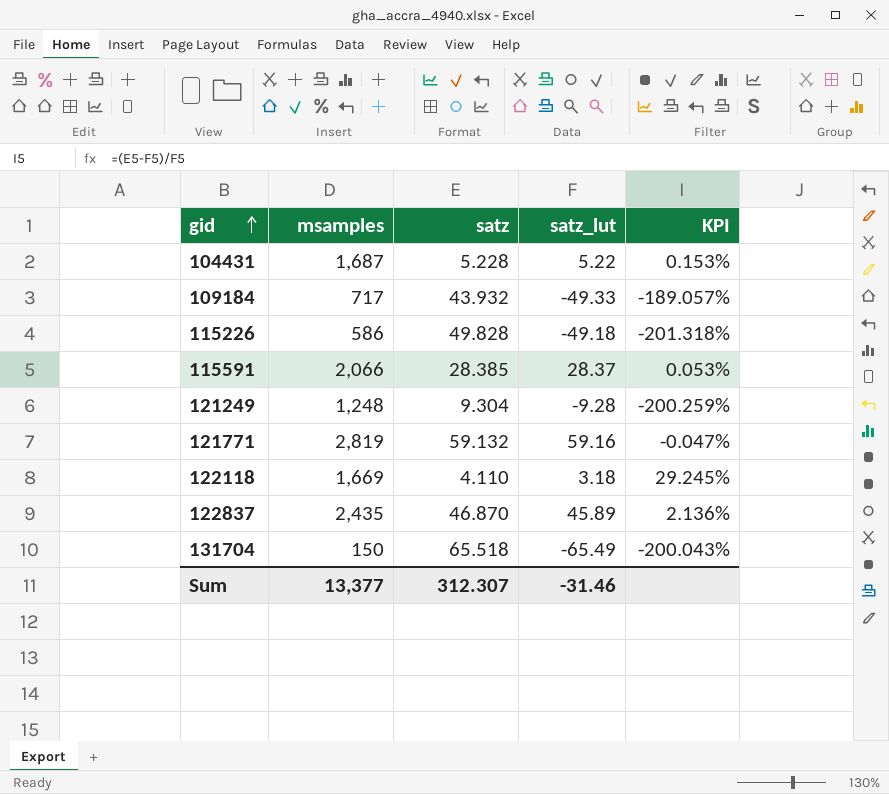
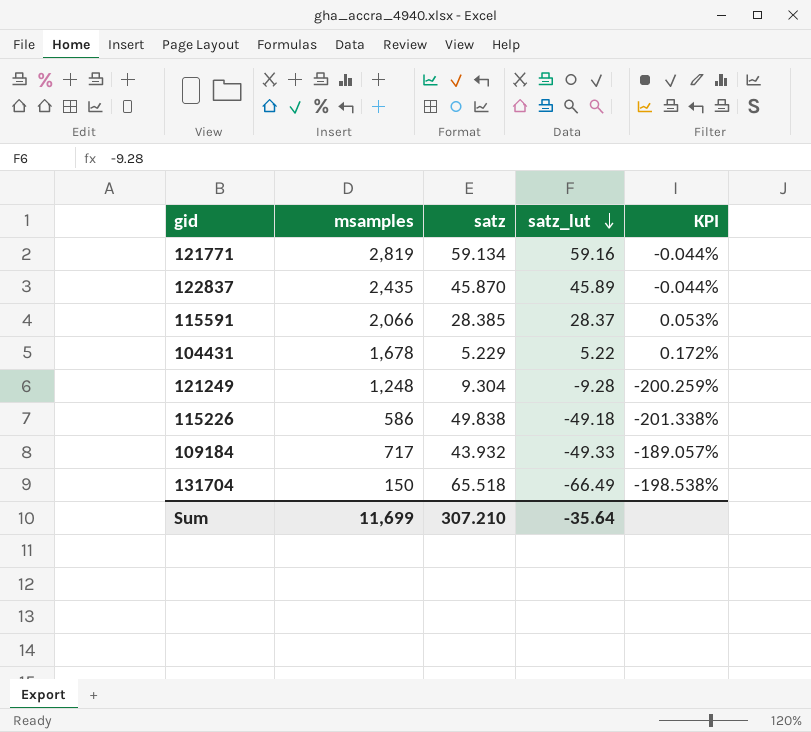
row order: gid ascending -> satz_lut descending
row 122118: 1,669 | 4.110 | 3.18 | 29.245% -> none
121771 | satz: 59.132 -> 59.134
121771 | KPI: -0.047% -> -0.044%
122837 | satz: 46.870 -> 45.870
122837 | KPI: 2.136% -> -0.044%
104431 | msamples: 1,687 -> 1,678
104431 | satz: 5.228 -> 5.229
104431 | KPI: 0.153% -> 0.172%
115226 | satz: 49.828 -> 49.838
115226 | KPI: -201.318% -> -201.338%
131704 | satz_lut: -65.49 -> -66.49
131704 | KPI: -200.043% -> -198.538%
Sum | msamples: 13,377 -> 11,699
Sum | satz: 312.307 -> 307.210
Sum | satz_lut: -31.46 -> -35.64

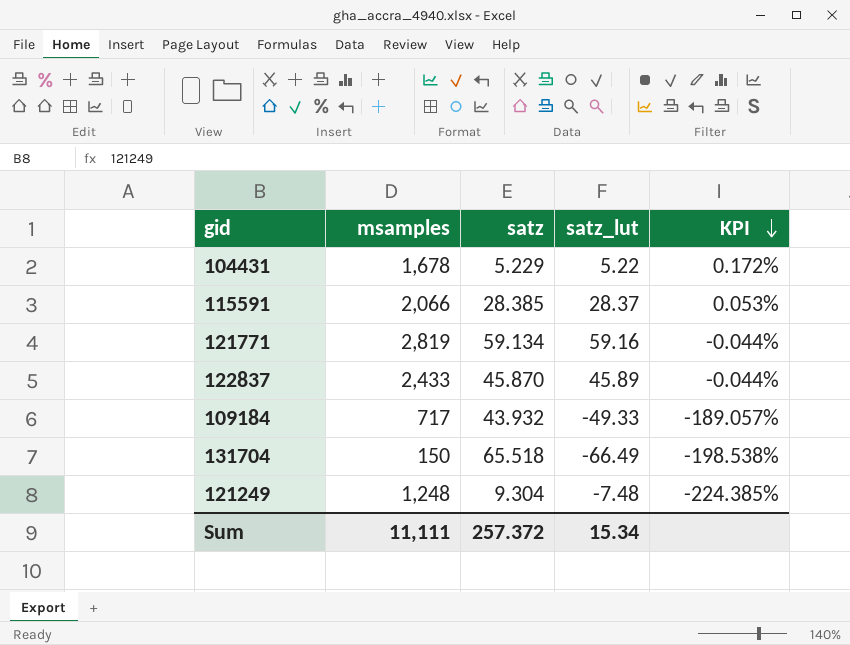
row order: satz_lut descending -> KPI descending
row 115226: 586 | 49.838 | -49.18 | -201.338% -> none
122837 | msamples: 2,435 -> 2,433
121249 | satz_lut: -9.28 -> -7.48
121249 | KPI: -200.259% -> -224.385%
Sum | msamples: 11,699 -> 11,111
Sum | satz: 307.210 -> 257.372
Sum | satz_lut: -35.64 -> 15.34

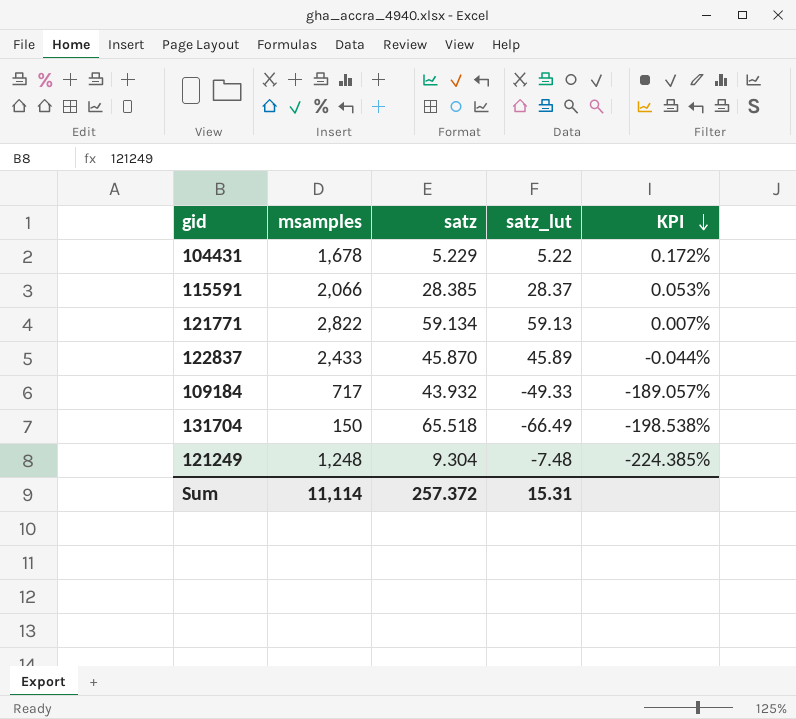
121771 | msamples: 2,819 -> 2,822
121771 | satz_lut: 59.16 -> 59.13
121771 | KPI: -0.044% -> 0.007%
Sum | msamples: 11,111 -> 11,114
Sum | satz_lut: 15.34 -> 15.31

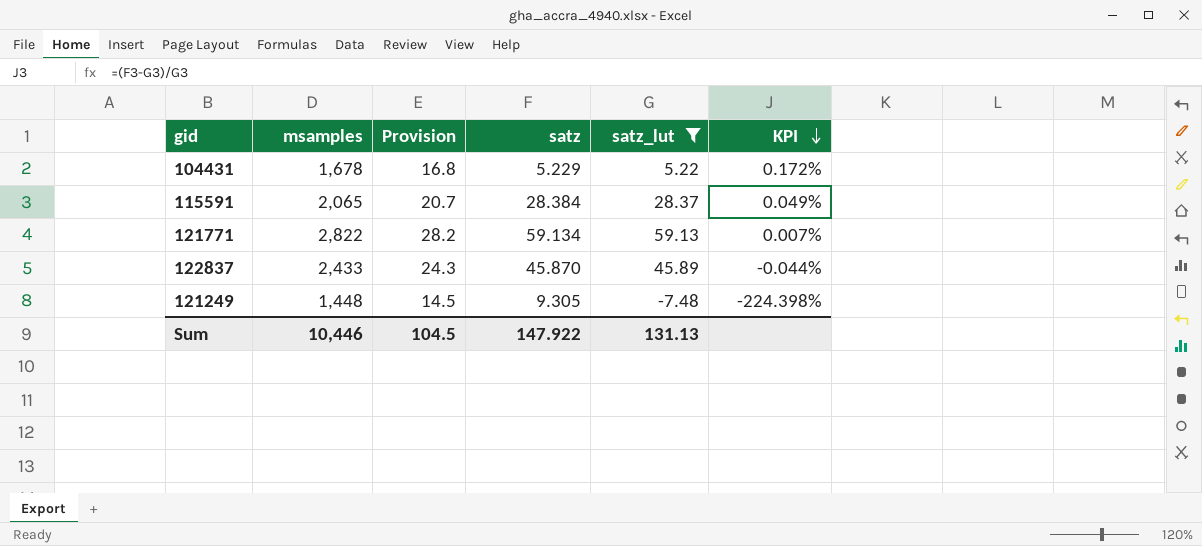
filter: none -> satz_lut >= -7.48
column Provision | formula: none -> [msamples] * 0.01
115591 | msamples: 2,066 -> 2,065
115591 | satz: 28.385 -> 28.384
115591 | KPI: 0.053% -> 0.049%
121249 | msamples: 1,248 -> 1,448
121249 | satz: 9.304 -> 9.305
121249 | KPI: -224.385% -> -224.398%
Sum | msamples: 11,114 -> 10,446
Sum | satz: 257.372 -> 147.922
Sum | satz_lut: 15.31 -> 131.13

